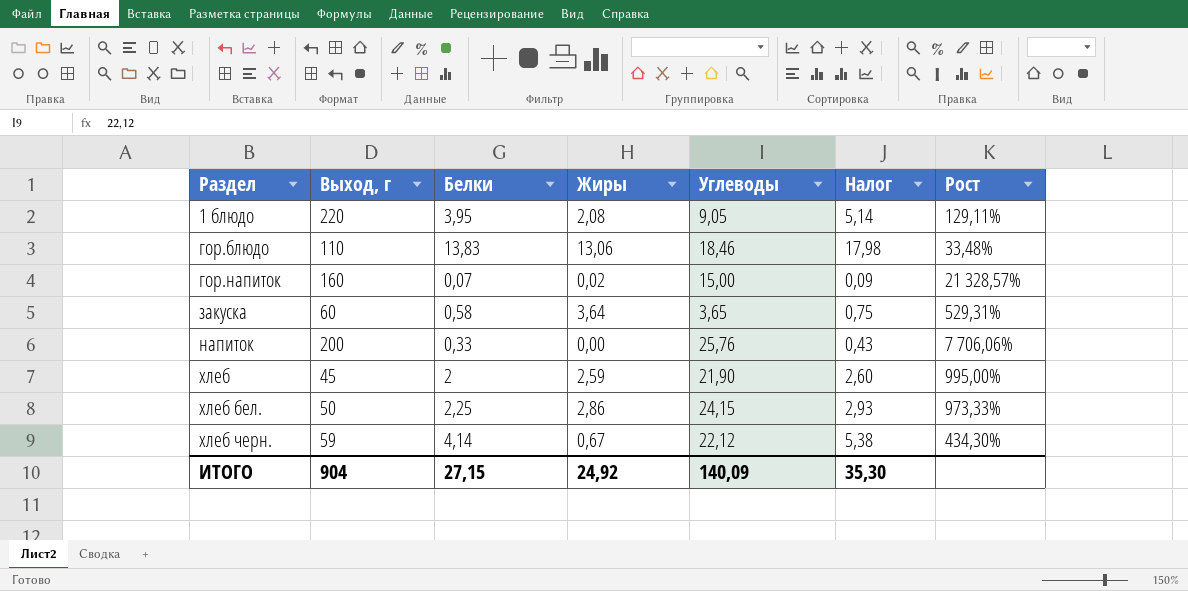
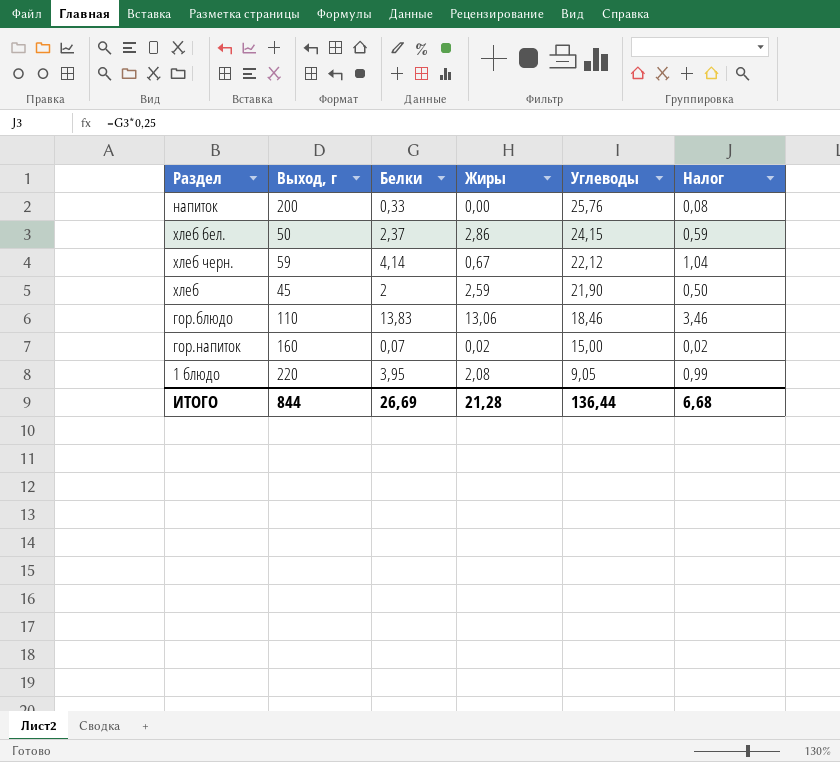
row order: Раздел ascending -> Углеводы descending
column Рост | formula: ([Углеводы] - [Белки]) / [Белки] -> none
column Налог | formula: [Белки] * 1,3 -> [Белки] * 0,25
row закуска: 60 | 0,58 | 3,64 | 3,65 | 0,75 | 529,31% -> none
хлеб бел. | Белки: 2,25 -> 2,37
ИТОГО | Выход, г: 904 -> 844
ИТОГО | Белки: 27,15 -> 26,69
ИТОГО | Жиры: 24,92 -> 21,28
ИТОГО | Углеводы: 140,09 -> 136,44
ИТОГО | Налог: 35,30 -> 6,68

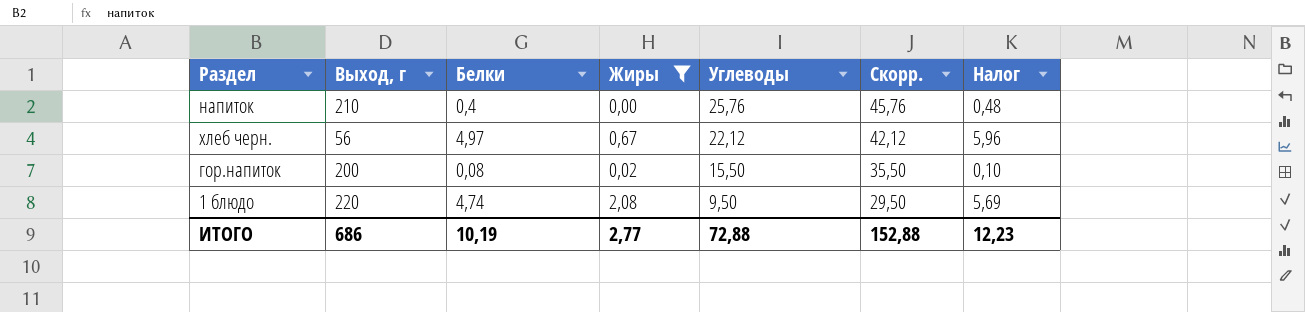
filter: none -> Жиры <= 2,08
column Скорр. | formula: none -> [Углеводы] + 20
column Налог | formula: [Белки] * 0,25 -> [Белки] * 1,2
напиток | Выход, г: 200 -> 210
напиток | Белки: 0,33 -> 0,4
хлеб черн. | Выход, г: 59 -> 56
хлеб черн. | Белки: 4,14 -> 4,97
гор.напиток | Выход, г: 160 -> 200
гор.напиток | Белки: 0,07 -> 0,08
гор.напиток | Углеводы: 15,00 -> 15,50
1 блюдо | Белки: 3,95 -> 4,74
1 блюдо | Углеводы: 9,05 -> 9,50
ИТОГО | Выход, г: 844 -> 686
ИТОГО | Белки: 26,69 -> 10,19
ИТОГО | Жиры: 21,28 -> 2,77
ИТОГО | Углеводы: 136,44 -> 72,88
ИТОГО | Налог: 6,68 -> 12,23

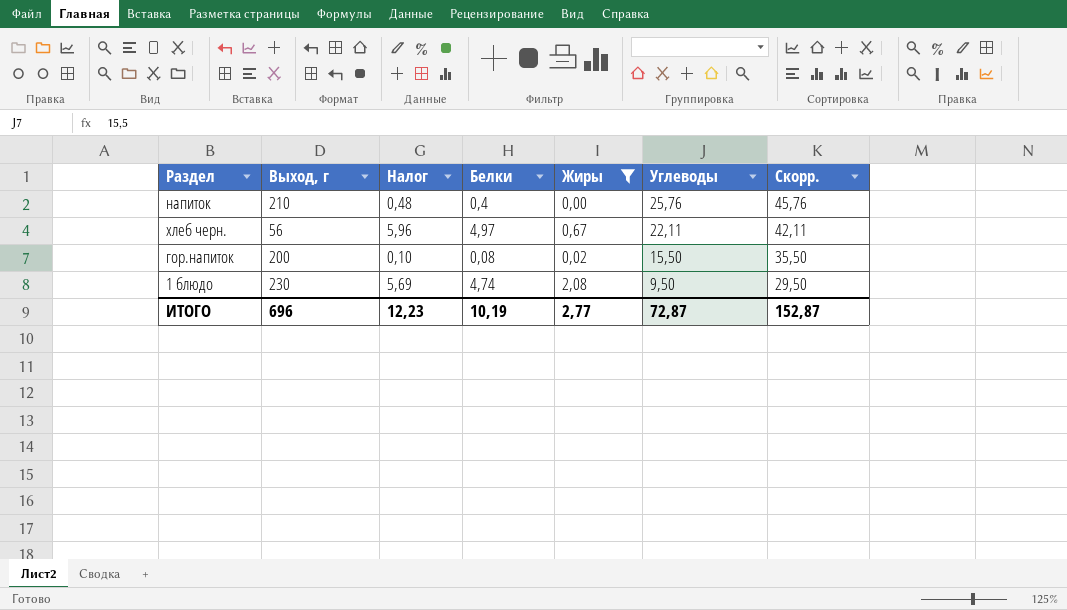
column Налог | position: 7 -> 3
хлеб черн. | Углеводы: 22,12 -> 22,11
хлеб черн. | Скорр.: 42,12 -> 42,11
1 блюдо | Выход, г: 220 -> 230
ИТОГО | Выход, г: 686 -> 696
ИТОГО | Углеводы: 72,88 -> 72,87
ИТОГО | Скорр.: 152,88 -> 152,87

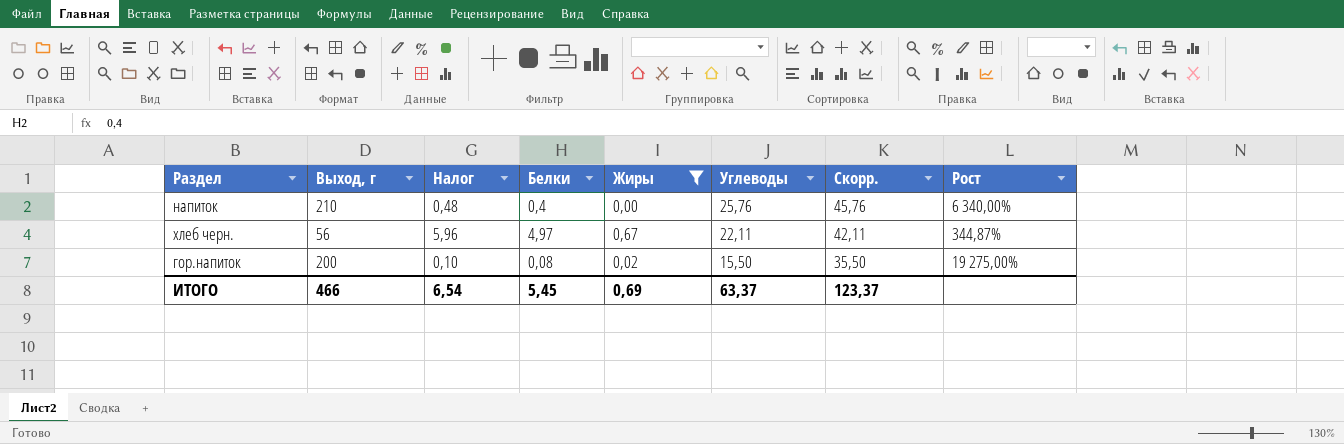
column Рост | formula: none -> ([Углеводы] - [Белки]) / [Белки]
row 1 блюдо: 230 | 5,69 | 4,74 | 2,08 | 9,50 | 29,50 -> none
ИТОГО | Выход, г: 696 -> 466
ИТОГО | Налог: 12,23 -> 6,54
ИТОГО | Белки: 10,19 -> 5,45
ИТОГО | Жиры: 2,77 -> 0,69
ИТОГО | Углеводы: 72,87 -> 63,37
ИТОГО | Скорр.: 152,87 -> 123,37

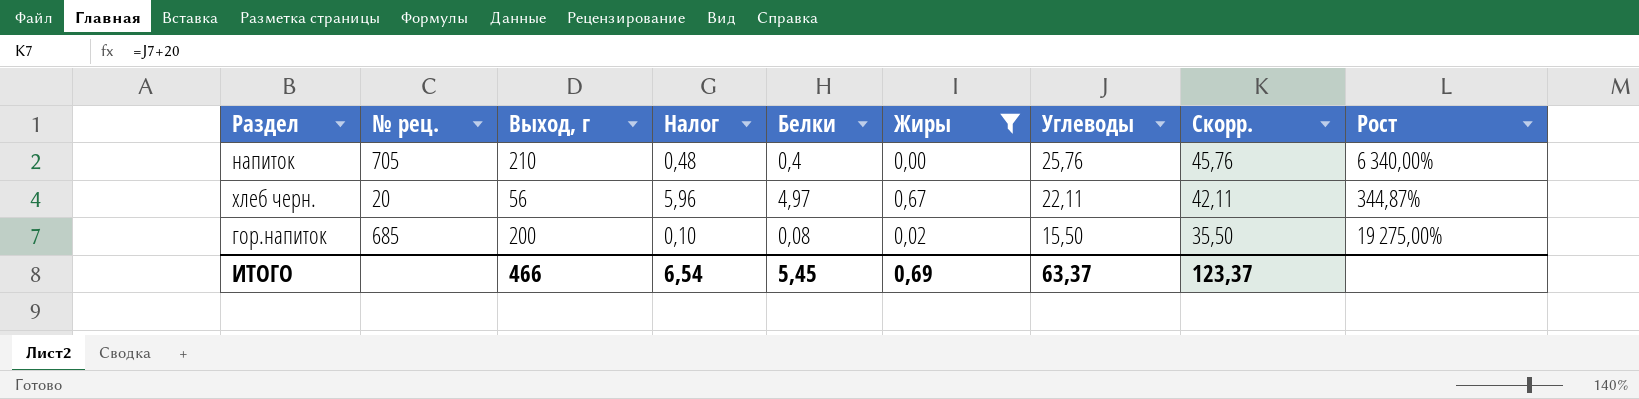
column № рец. | position: none -> 2

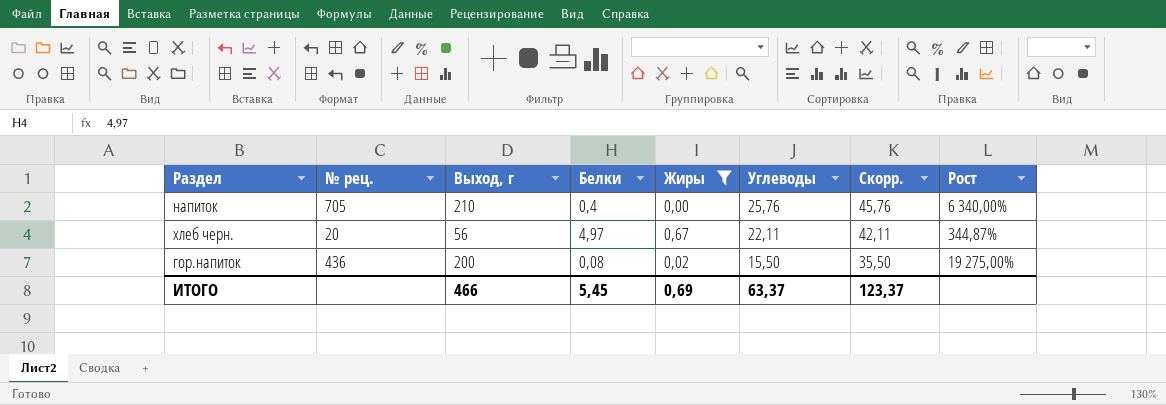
column Налог | formula: [Белки] * 1,2 -> none
гор.напиток | № рец.: 685 -> 436

